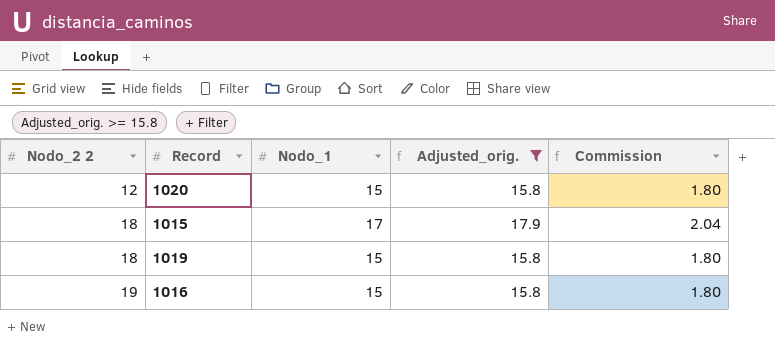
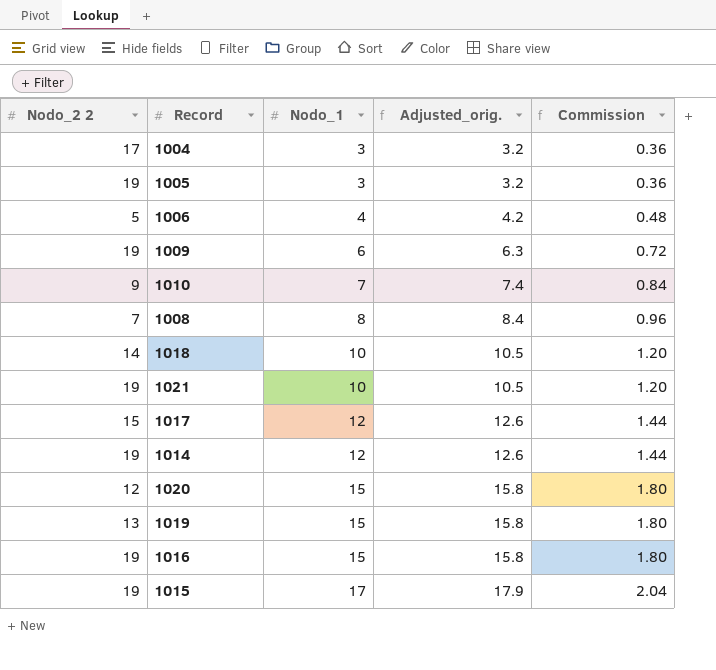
filter: Adjusted_orig. >= 15.8 -> none
row order: Nodo_2 2 ascending -> Nodo_1 ascending
1019 | Nodo_2 2: 18 -> 13
1015 | Nodo_2 2: 18 -> 19

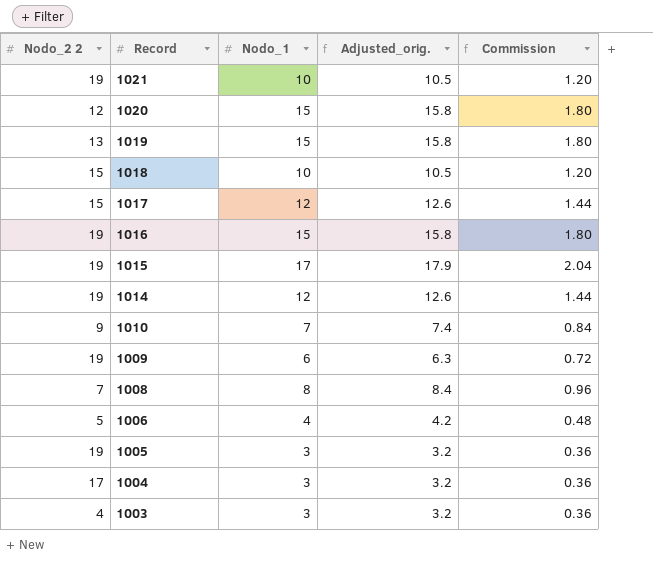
row order: Nodo_1 ascending -> Record descending
1018 | Nodo_2 2: 14 -> 15
row 1003: none -> 4 | 3 | 3.2 | 0.36

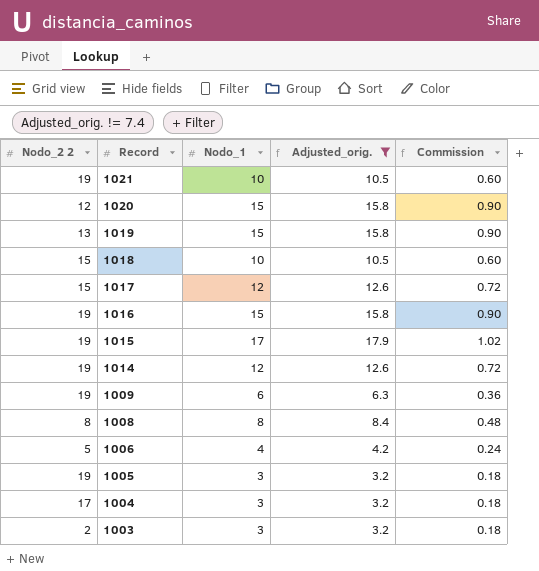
filter: none -> Adjusted_orig. != 7.4
column Commission | formula: [Nodo_1] * 0.12 -> [Nodo_1] * 0.06
1008 | Nodo_2 2: 7 -> 8
1003 | Nodo_2 2: 4 -> 2

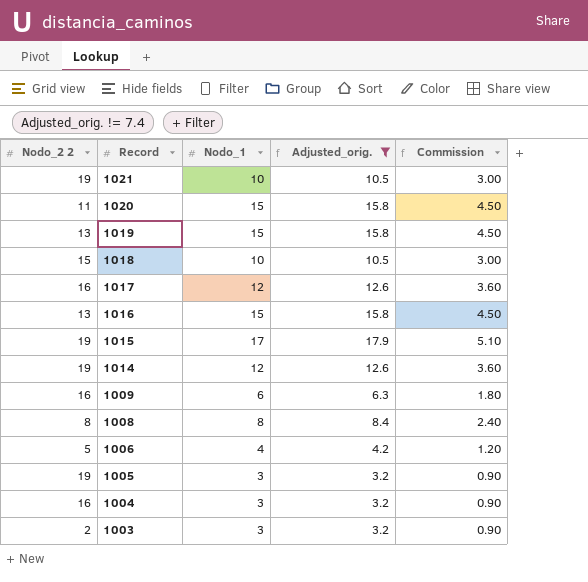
column Commission | formula: [Nodo_1] * 0.06 -> [Nodo_1] * 0.3
1020 | Nodo_2 2: 12 -> 11
1017 | Nodo_2 2: 15 -> 16
1016 | Nodo_2 2: 19 -> 13
1009 | Nodo_2 2: 19 -> 16
1004 | Nodo_2 2: 17 -> 16

